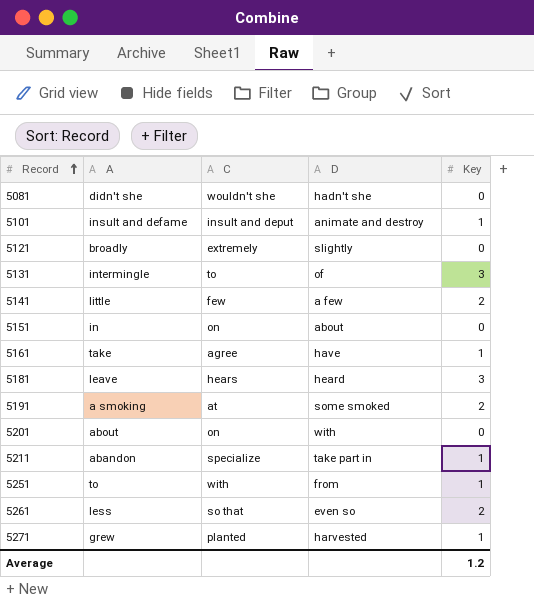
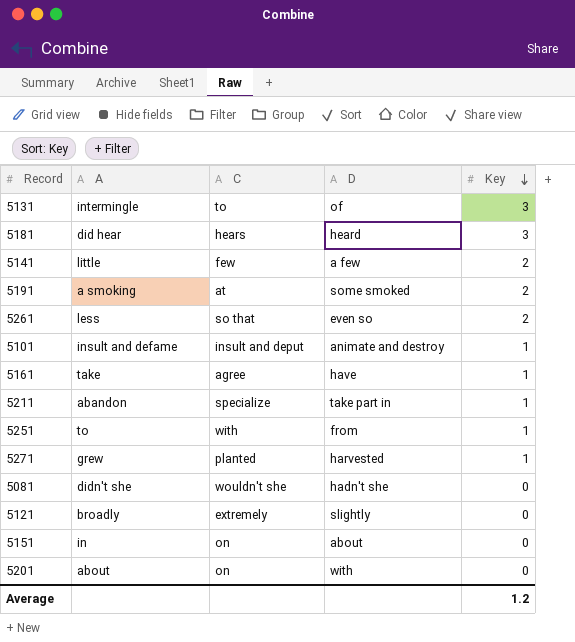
row order: Record ascending -> Key descending
5181 | A: leave -> did hear

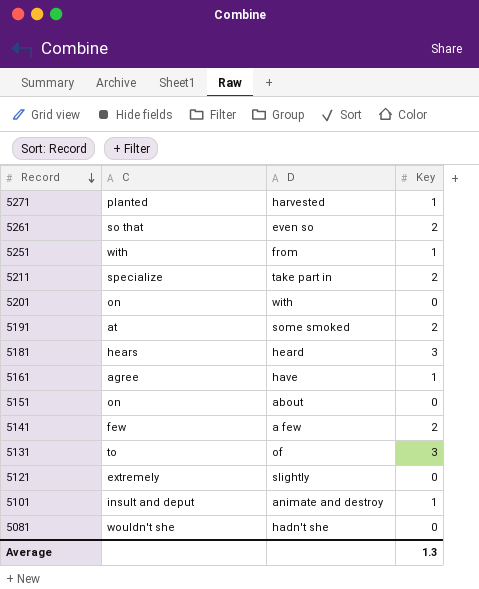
row order: Key descending -> Record descending
column A | position: 2 -> none
5211 | Key: 1 -> 2
Average | Key: 1.2 -> 1.3

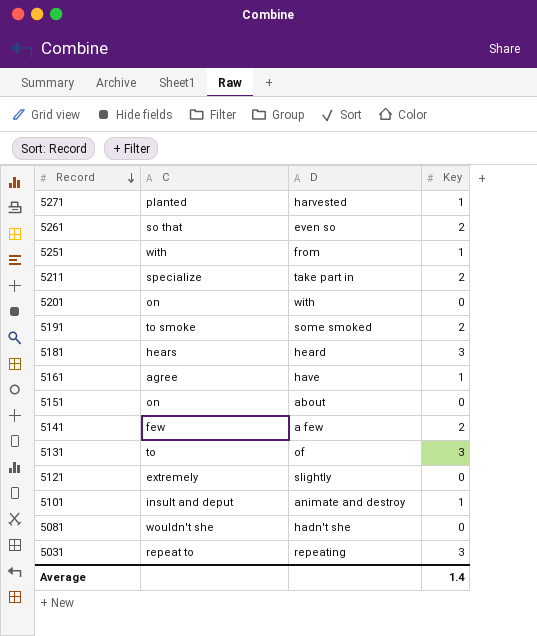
5191 | C: at -> to smoke
row 5031: none -> repeat to | repeating | 3
Average | Key: 1.3 -> 1.4

